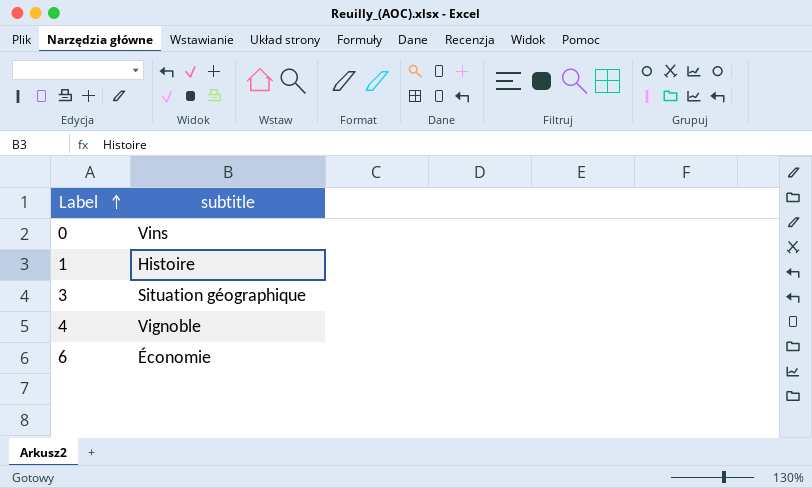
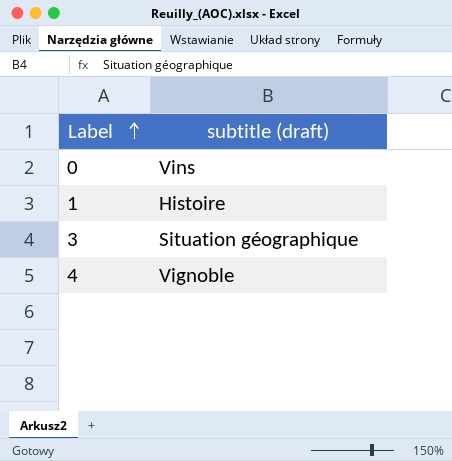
column name: subtitle -> subtitle (draft)
row 6: Économie -> none

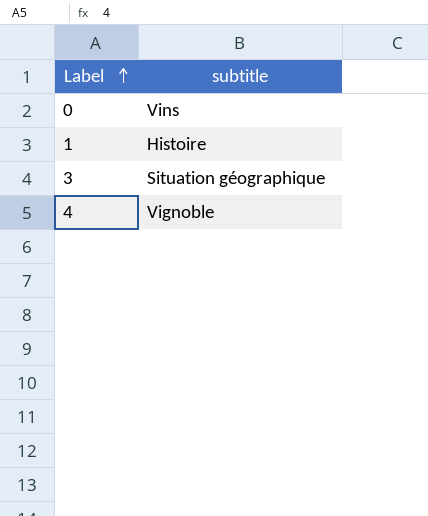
column name: subtitle (draft) -> subtitle

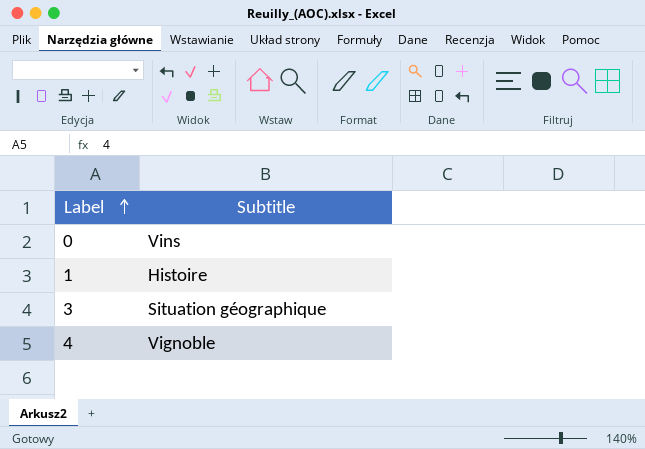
column name: subtitle -> Subtitle

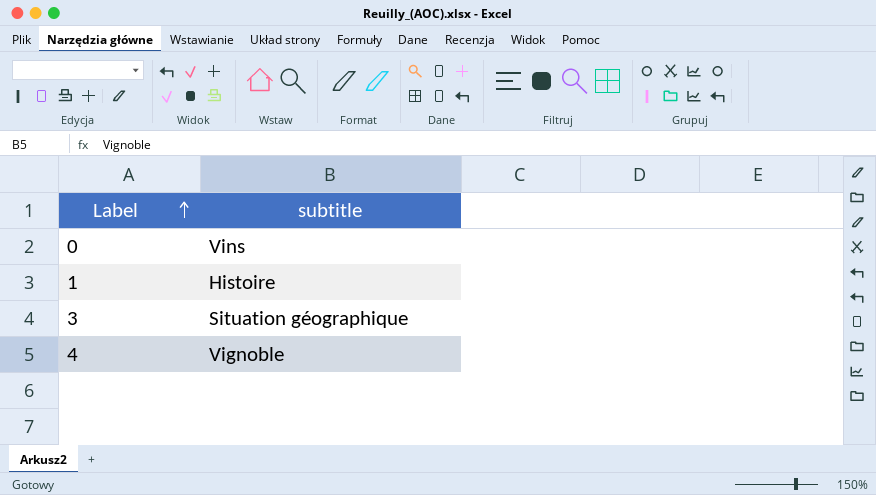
column name: Subtitle -> subtitle

